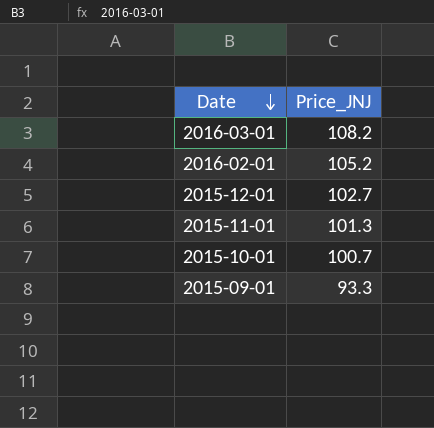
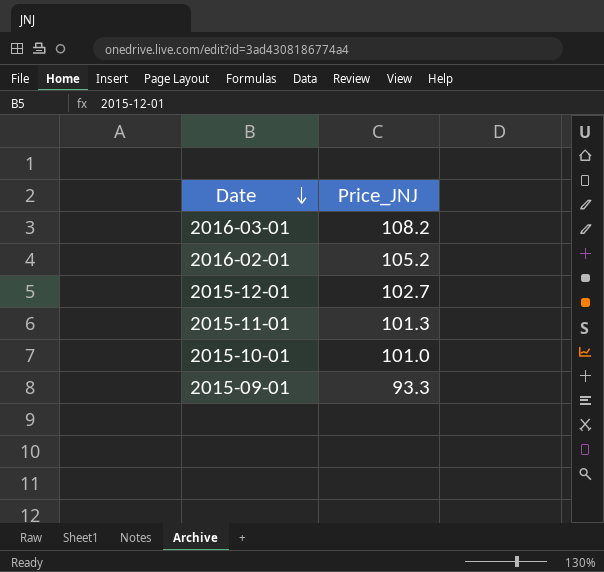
2015-10-01 | Price_JNJ: 100.7 -> 101.0

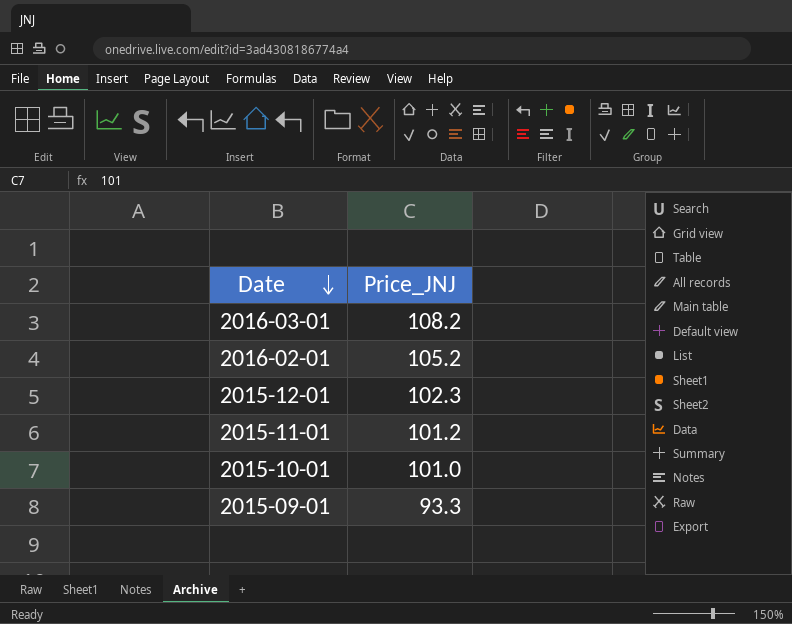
2015-12-01 | Price_JNJ: 102.7 -> 102.3
2015-11-01 | Price_JNJ: 101.3 -> 101.2

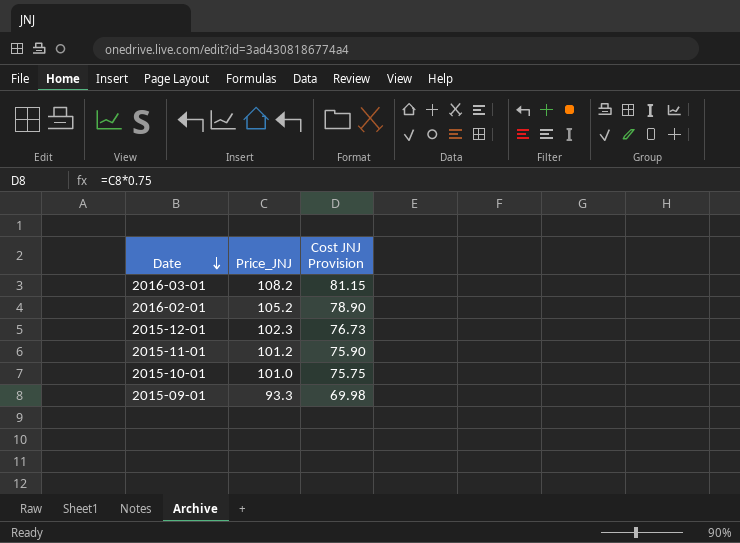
column Cost JNJ Provision | formula: none -> [Price_JNJ] * 0.75

